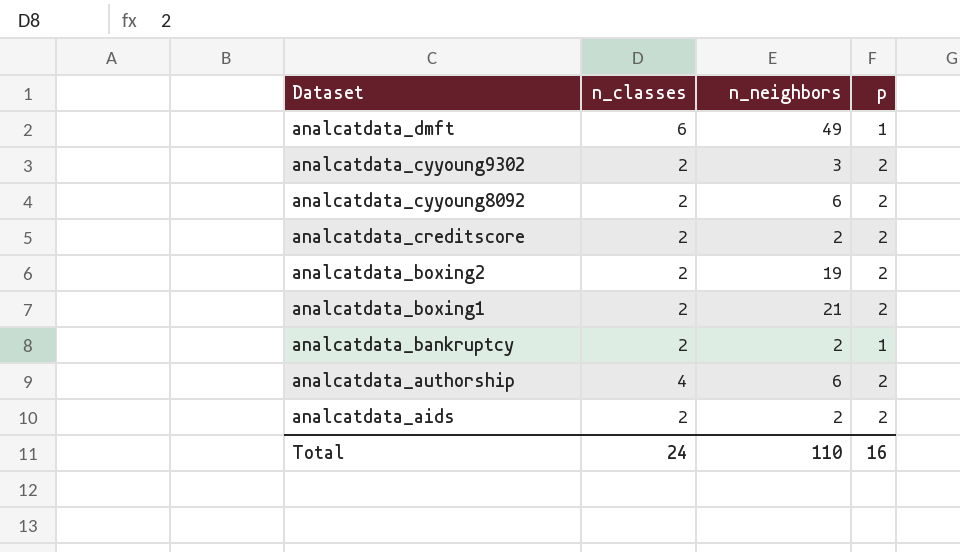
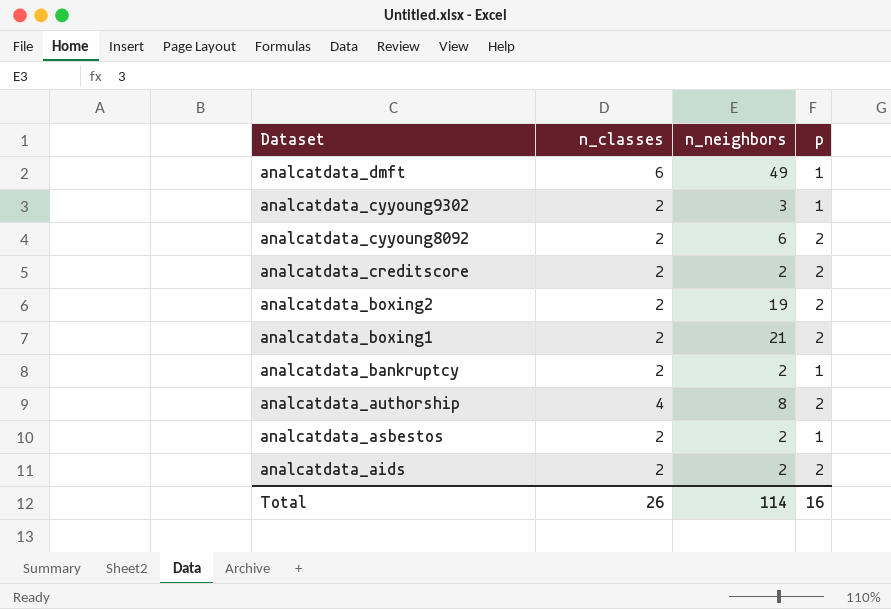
analcatdata_cyyoung9302 | p: 2 -> 1
analcatdata_authorship | n_neighbors: 6 -> 8
row analcatdata_asbestos: none -> 2 | 2 | 1
Total | n_classes: 24 -> 26
Total | n_neighbors: 110 -> 114

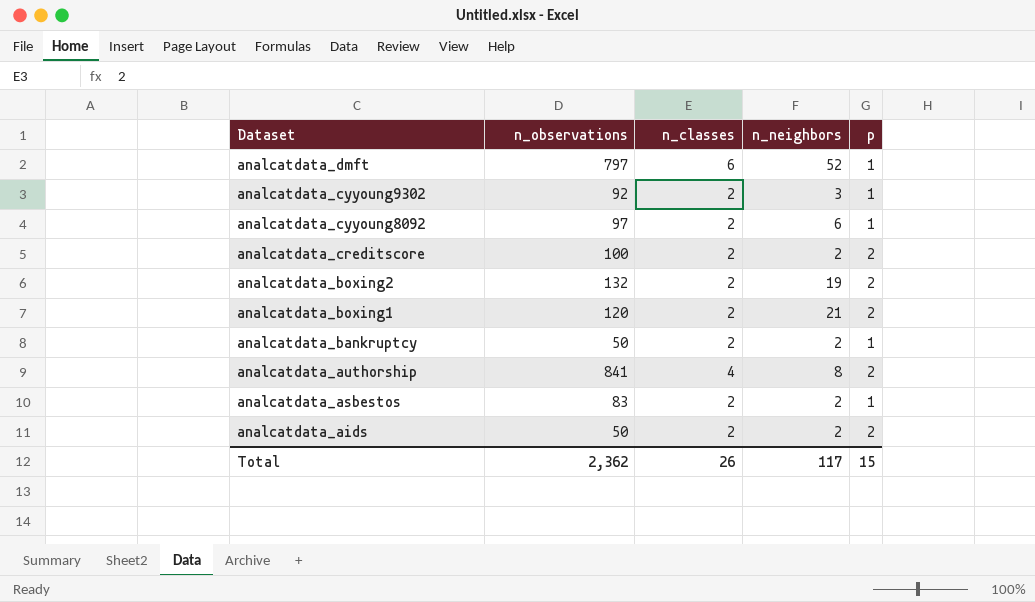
column n_observations | position: none -> 2
analcatdata_dmft | n_neighbors: 49 -> 52
analcatdata_cyyoung8092 | p: 2 -> 1
Total | n_neighbors: 114 -> 117
Total | p: 16 -> 15

